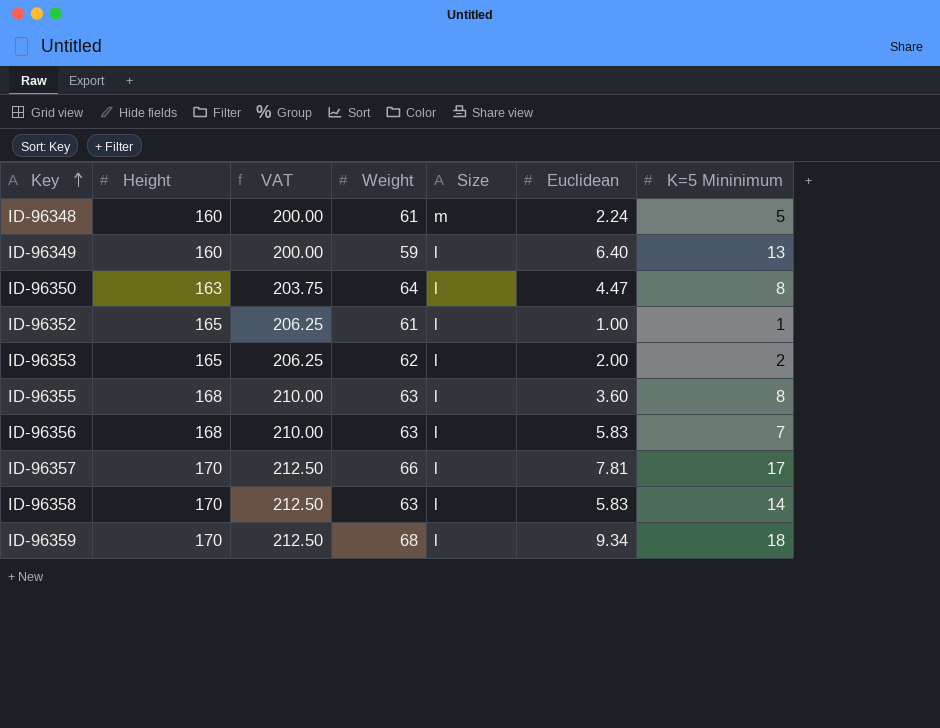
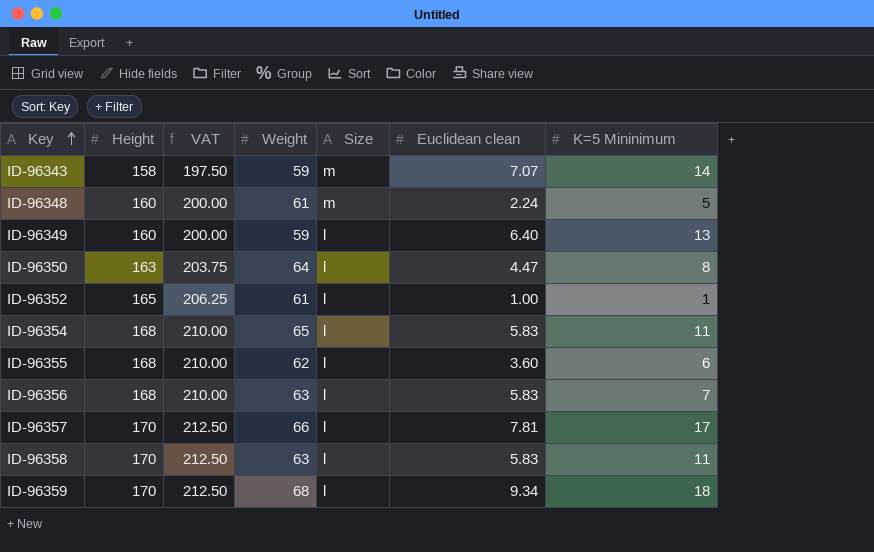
column name: Euclidean -> Euclidean clean
row ID-96353: 165 | 206.25 | 62 | l | 2.00 | 2 -> none
row ID-96343: none -> 158 | 197.50 | 59 | m | 7.07 | 14
row ID-96354: none -> 168 | 210.00 | 65 | l | 5.83 | 11
ID-96355 | Weight: 63 -> 62
ID-96355 | K=5 Mininimum: 8 -> 6
ID-96358 | K=5 Mininimum: 14 -> 11

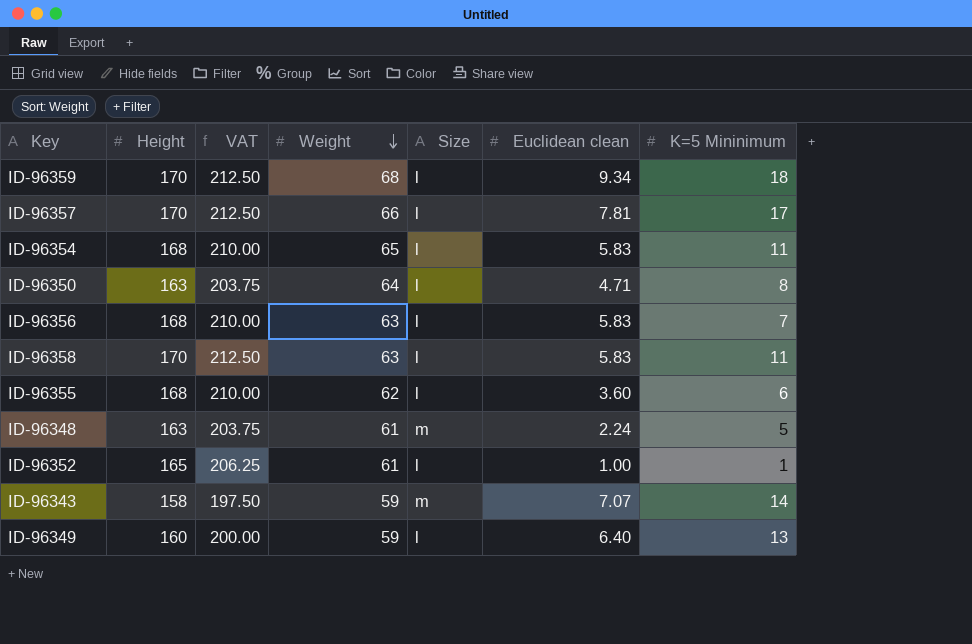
row order: Key ascending -> Weight descending
ID-96350 | Euclidean clean: 4.47 -> 4.71
ID-96348 | Height: 160 -> 163
ID-96348 | VAT: 200.00 -> 203.75

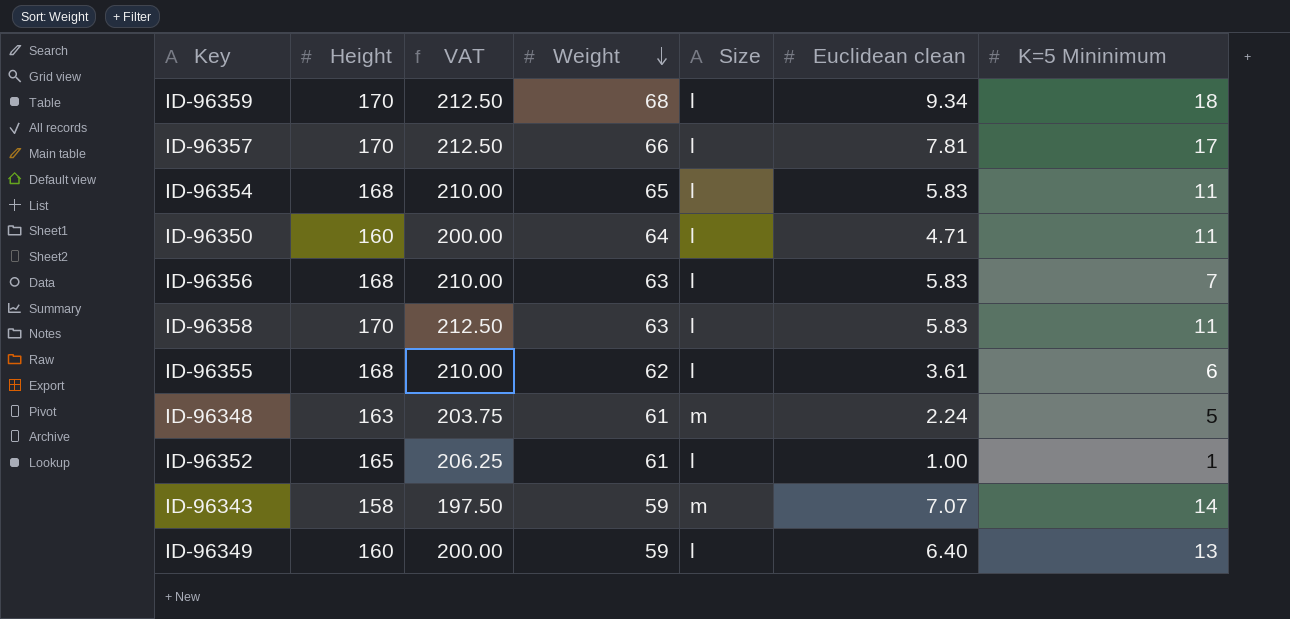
ID-96350 | Height: 163 -> 160
ID-96350 | VAT: 203.75 -> 200.00
ID-96350 | K=5 Mininimum: 8 -> 11
ID-96355 | Euclidean clean: 3.60 -> 3.61

